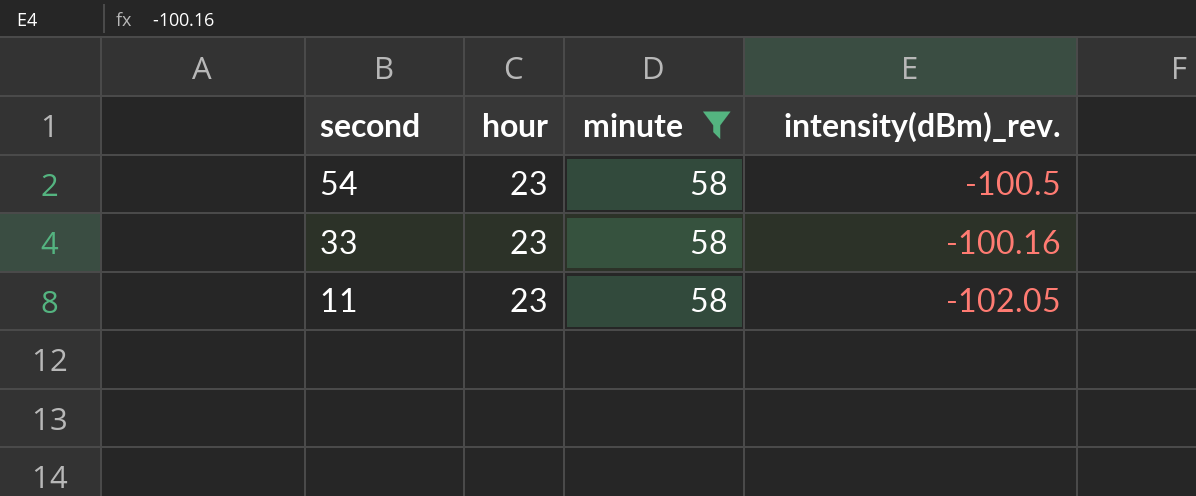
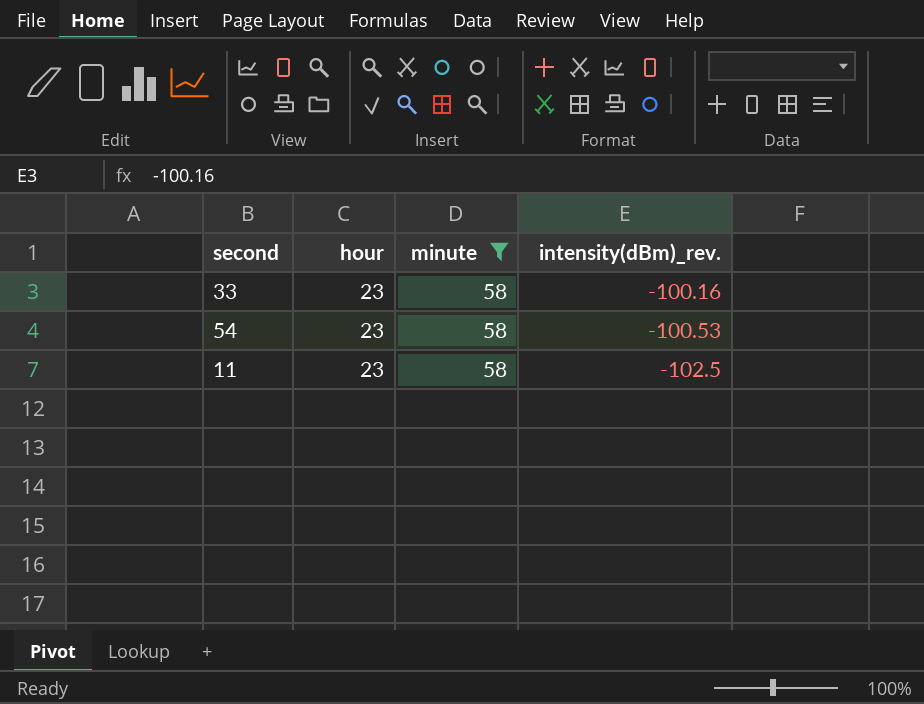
row order: second descending -> intensity(dBm)_rev. descending
54 | intensity(dBm)_rev.: -100.5 -> -100.53
11 | intensity(dBm)_rev.: -102.05 -> -102.5

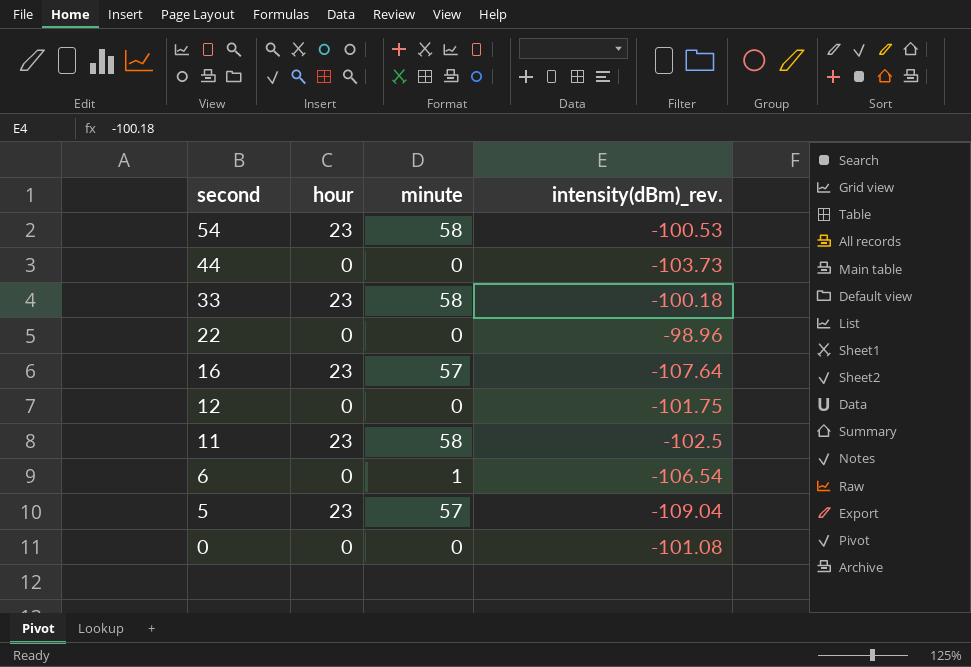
filter: minute = 58 -> none
row order: intensity(dBm)_rev. descending -> second descending
33 | intensity(dBm)_rev.: -100.16 -> -100.18

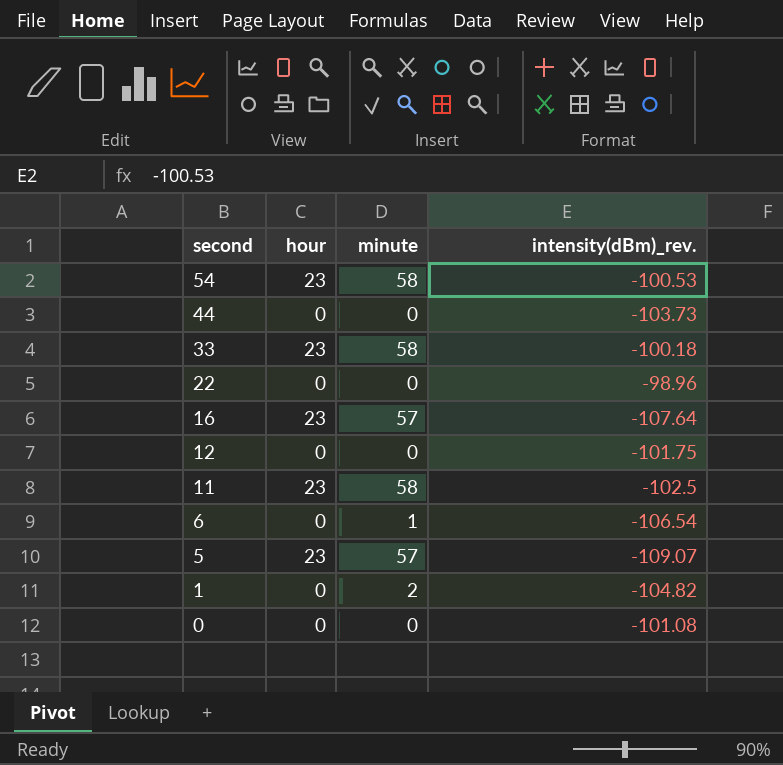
5 | intensity(dBm)_rev.: -109.04 -> -109.07
row 1: none -> 0 | 2 | -104.82

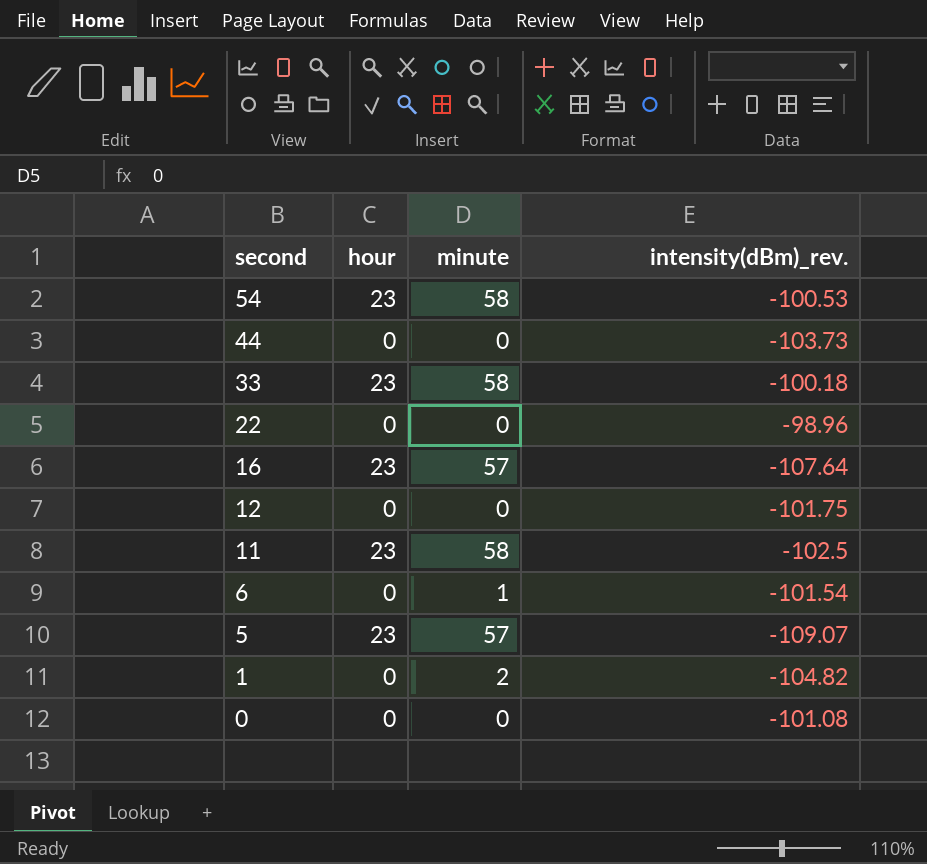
6 | intensity(dBm)_rev.: -106.54 -> -101.54

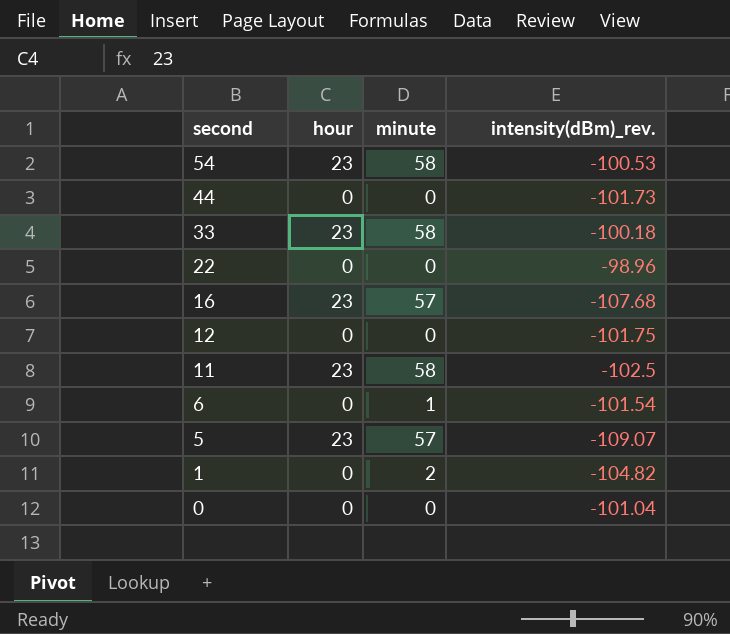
44 | intensity(dBm)_rev.: -103.73 -> -101.73
16 | intensity(dBm)_rev.: -107.64 -> -107.68
0 | intensity(dBm)_rev.: -101.08 -> -101.04

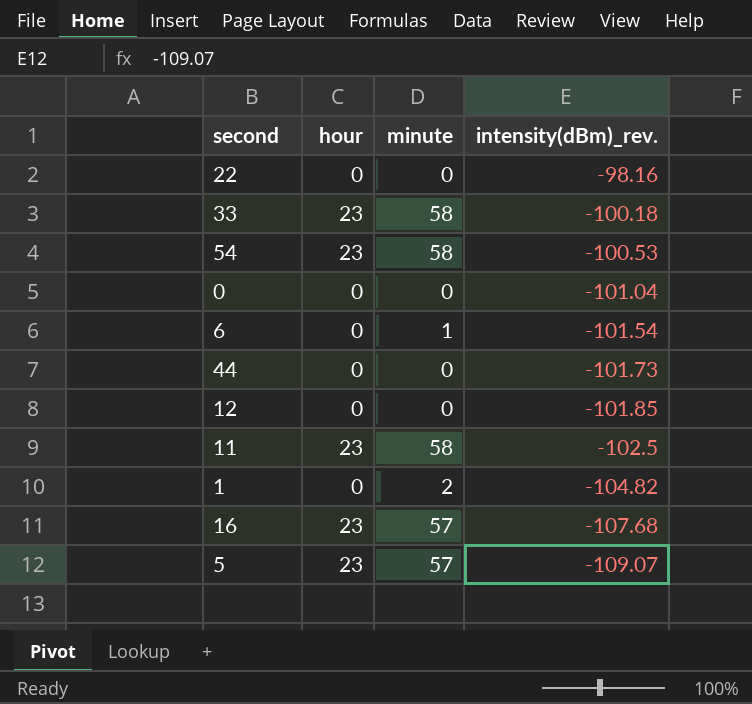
row order: second descending -> intensity(dBm)_rev. descending
22 | intensity(dBm)_rev.: -98.96 -> -98.16
12 | intensity(dBm)_rev.: -101.75 -> -101.85

